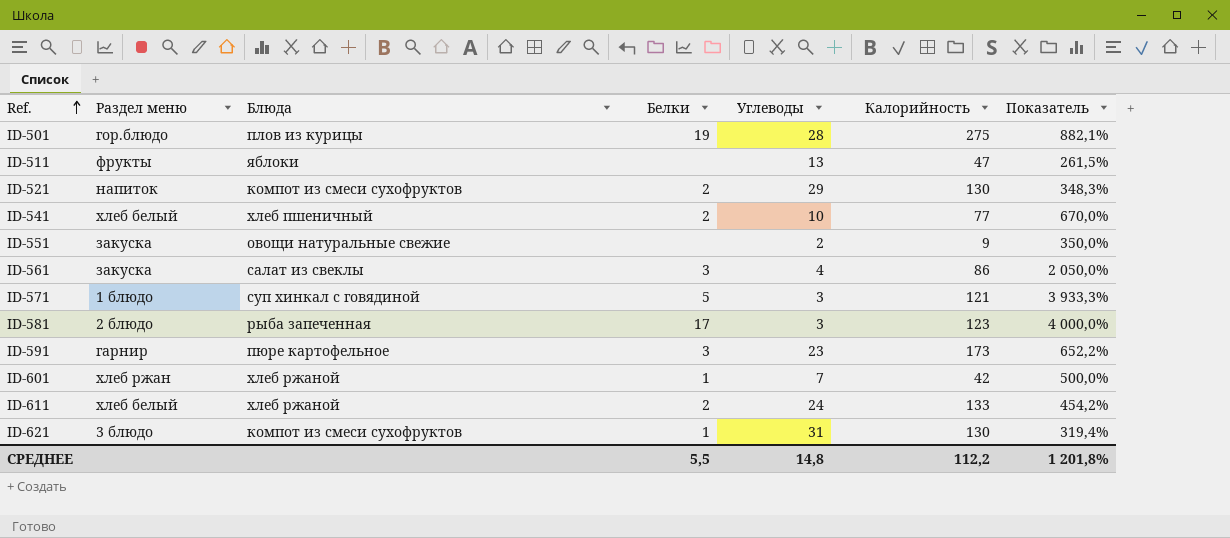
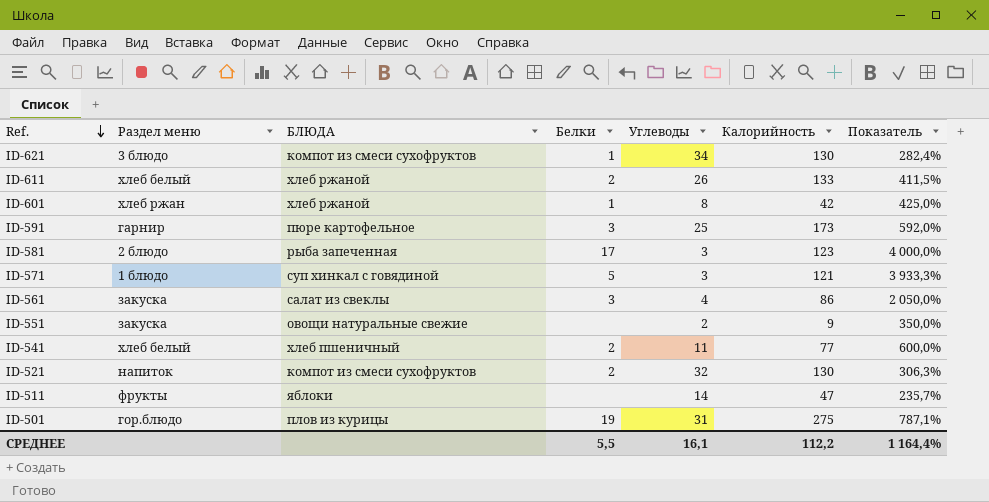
row order: Ref. ascending -> Ref. descending
column name: Блюда -> БЛЮДА
ID-621 | Углеводы: 31 -> 34
ID-621 | Показатель: 319,4% -> 282,4%
ID-611 | Углеводы: 24 -> 26
ID-611 | Показатель: 454,2% -> 411,5%
ID-601 | Углеводы: 7 -> 8
ID-601 | Показатель: 500,0% -> 425,0%
ID-591 | Углеводы: 23 -> 25
ID-591 | Показатель: 652,2% -> 592,0%
ID-541 | Углеводы: 10 -> 11
ID-541 | Показатель: 670,0% -> 600,0%
ID-521 | Углеводы: 29 -> 32
ID-521 | Показатель: 348,3% -> 306,3%
ID-511 | Углеводы: 13 -> 14
ID-511 | Показатель: 261,5% -> 235,7%
ID-501 | Углеводы: 28 -> 31
ID-501 | Показатель: 882,1% -> 787,1%
СРЕДНЕЕ | Углеводы: 14,8 -> 16,1
СРЕДНЕЕ | Показатель: 1 201,8% -> 1 164,4%

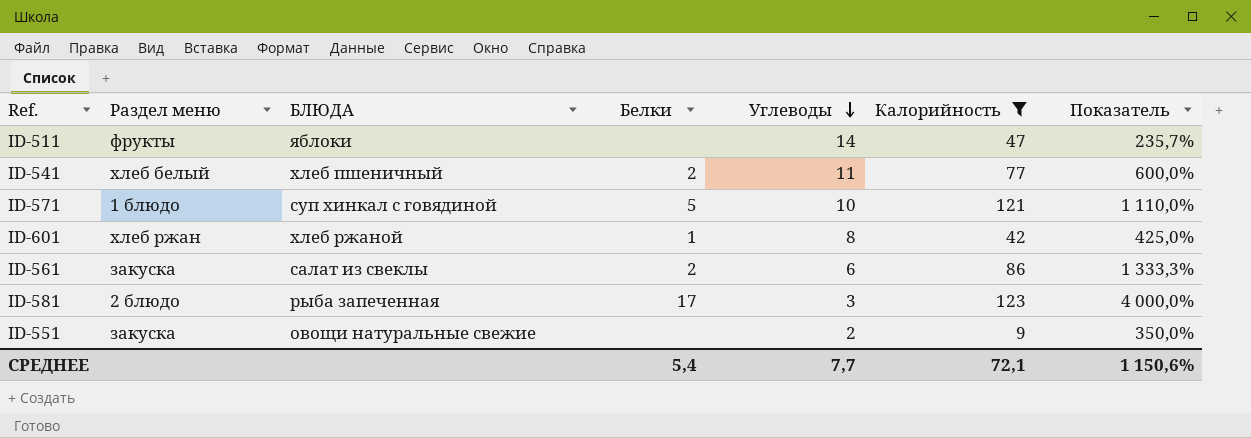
filter: none -> Калорийность <= 123
row order: Ref. descending -> Углеводы descending
ID-571 | Углеводы: 3 -> 10
ID-571 | Показатель: 3 933,3% -> 1 110,0%
ID-561 | Белки: 3 -> 2
ID-561 | Углеводы: 4 -> 6
ID-561 | Показатель: 2 050,0% -> 1 333,3%
СРЕДНЕЕ | Белки: 5,5 -> 5,4
СРЕДНЕЕ | Углеводы: 16,1 -> 7,7
СРЕДНЕЕ | Калорийность: 112,2 -> 72,1
СРЕДНЕЕ | Показатель: 1 164,4% -> 1 150,6%

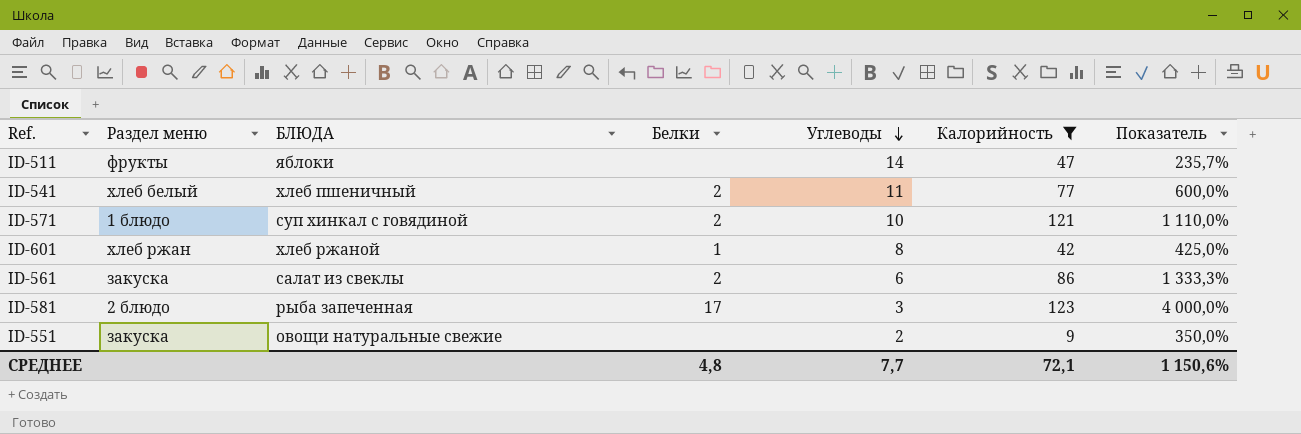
ID-571 | Белки: 5 -> 2
СРЕДНЕЕ | Белки: 5,4 -> 4,8

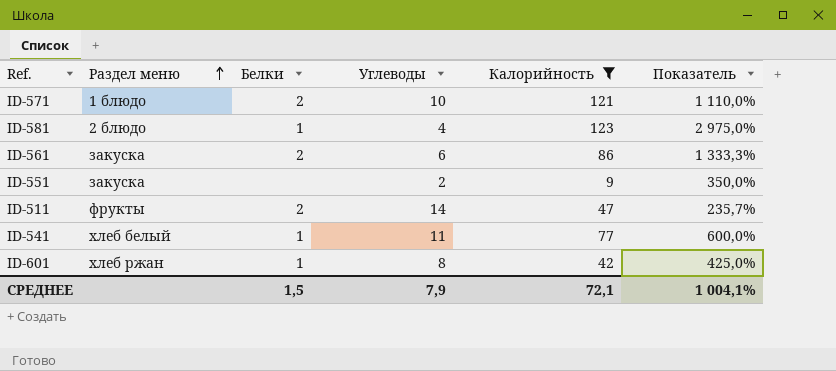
row order: Углеводы descending -> Раздел меню ascending
column БЛЮДА | position: 3 -> none
ID-581 | Белки: 17 -> 1
ID-581 | Углеводы: 3 -> 4
ID-581 | Показатель: 4 000,0% -> 2 975,0%
ID-511 | Белки: none -> 2
ID-541 | Белки: 2 -> 1
СРЕДНЕЕ | Белки: 4,8 -> 1,5
СРЕДНЕЕ | Углеводы: 7,7 -> 7,9
СРЕДНЕЕ | Показатель: 1 150,6% -> 1 004,1%

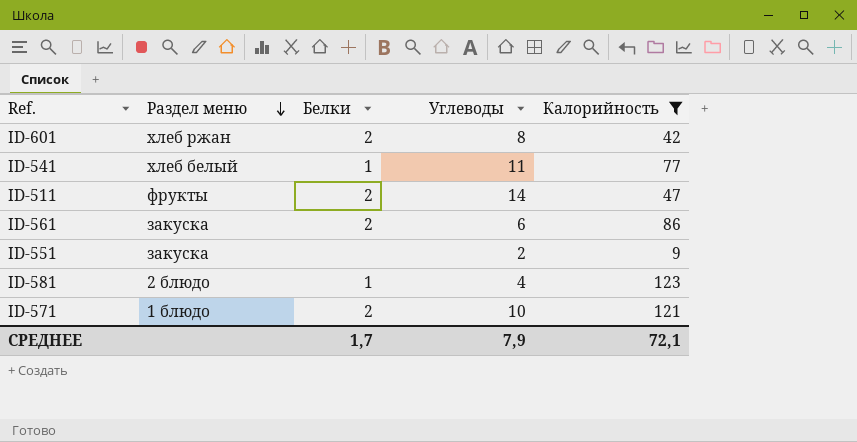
row order: Раздел меню ascending -> Раздел меню descending
column Показатель | formula: ([Калорийность] - [Углеводы]) / [Углеводы] -> none
ID-601 | Белки: 1 -> 2
СРЕДНЕЕ | Белки: 1,5 -> 1,7

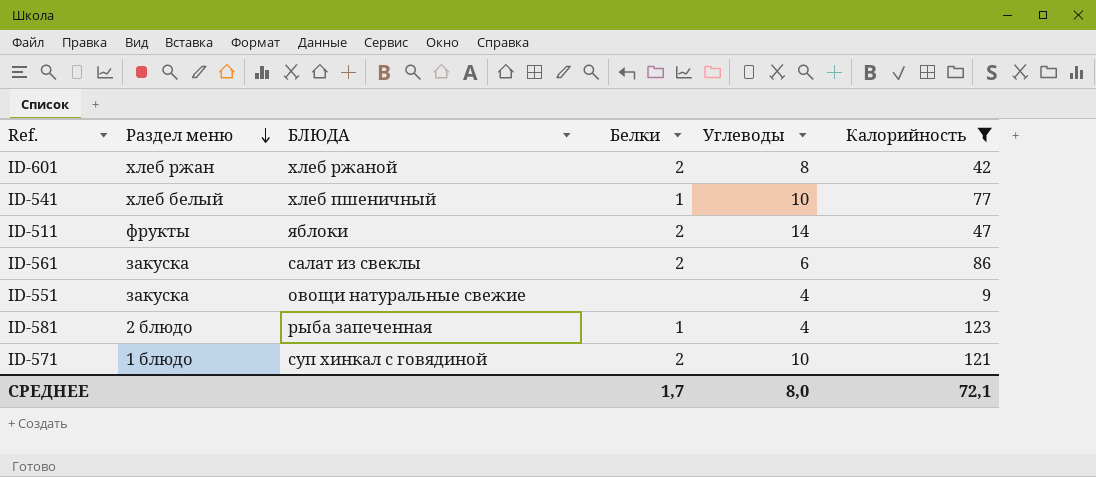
column БЛЮДА | position: none -> 3
ID-541 | Углеводы: 11 -> 10
ID-551 | Углеводы: 2 -> 4
СРЕДНЕЕ | Углеводы: 7,9 -> 8,0

